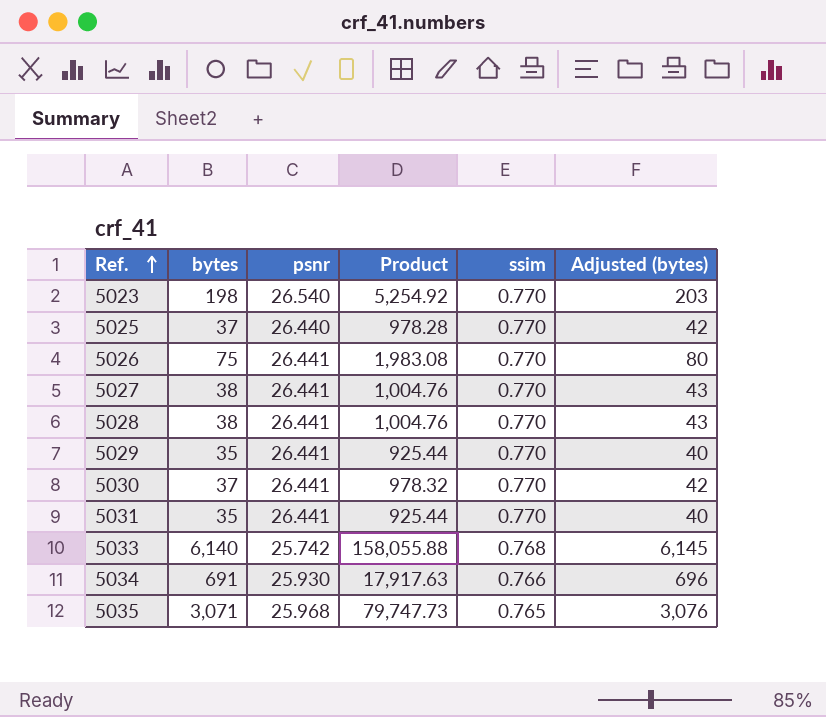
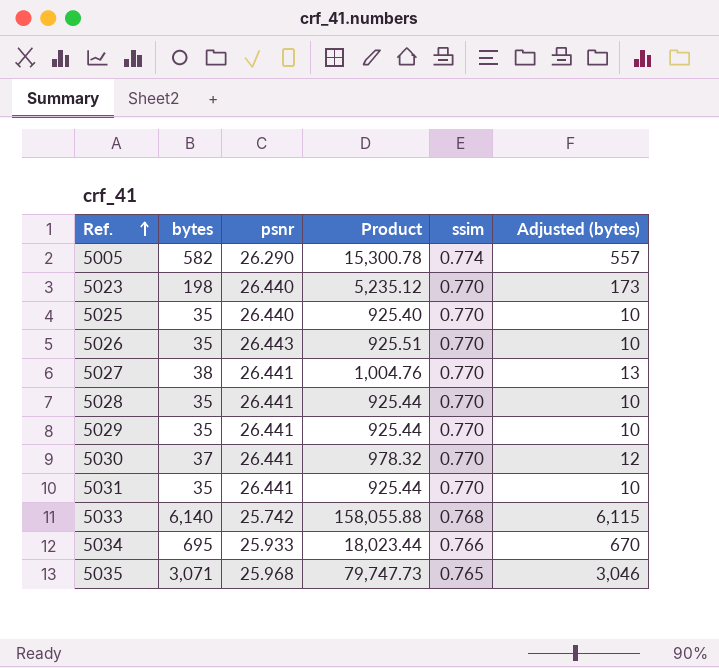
column Adjusted (bytes) | formula: [bytes] + 5 -> [bytes] - 25
row 5005: none -> 582 | 26.290 | 15,300.78 | 0.774 | 557
5023 | psnr: 26.540 -> 26.440
5023 | Product: 5,254.92 -> 5,235.12
5025 | bytes: 37 -> 35
5025 | Product: 978.28 -> 925.40
5026 | bytes: 75 -> 35
5026 | psnr: 26.441 -> 26.443
5026 | Product: 1,983.08 -> 925.51
5028 | bytes: 38 -> 35
5028 | Product: 1,004.76 -> 925.44
5034 | bytes: 691 -> 695
5034 | psnr: 25.930 -> 25.933
5034 | Product: 17,917.63 -> 18,023.44

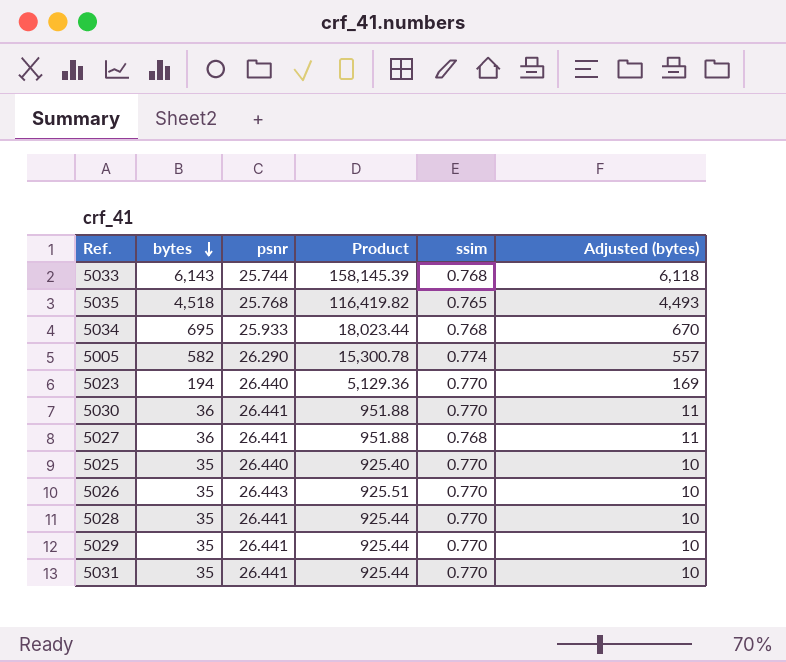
row order: Ref. ascending -> bytes descending
5033 | bytes: 6,140 -> 6,143
5033 | psnr: 25.742 -> 25.744
5033 | Product: 158,055.88 -> 158,145.39
5033 | Adjusted (bytes): 6,115 -> 6,118
5035 | bytes: 3,071 -> 4,518
5035 | psnr: 25.968 -> 25.768
5035 | Product: 79,747.73 -> 116,419.82
5035 | Adjusted (bytes): 3,046 -> 4,493
5034 | ssim: 0.766 -> 0.768
5023 | bytes: 198 -> 194
5023 | Product: 5,235.12 -> 5,129.36
5023 | Adjusted (bytes): 173 -> 169
5030 | bytes: 37 -> 36
5030 | Product: 978.32 -> 951.88
5030 | Adjusted (bytes): 12 -> 11
5027 | bytes: 38 -> 36
5027 | Product: 1,004.76 -> 951.88
5027 | ssim: 0.770 -> 0.768
5027 | Adjusted (bytes): 13 -> 11

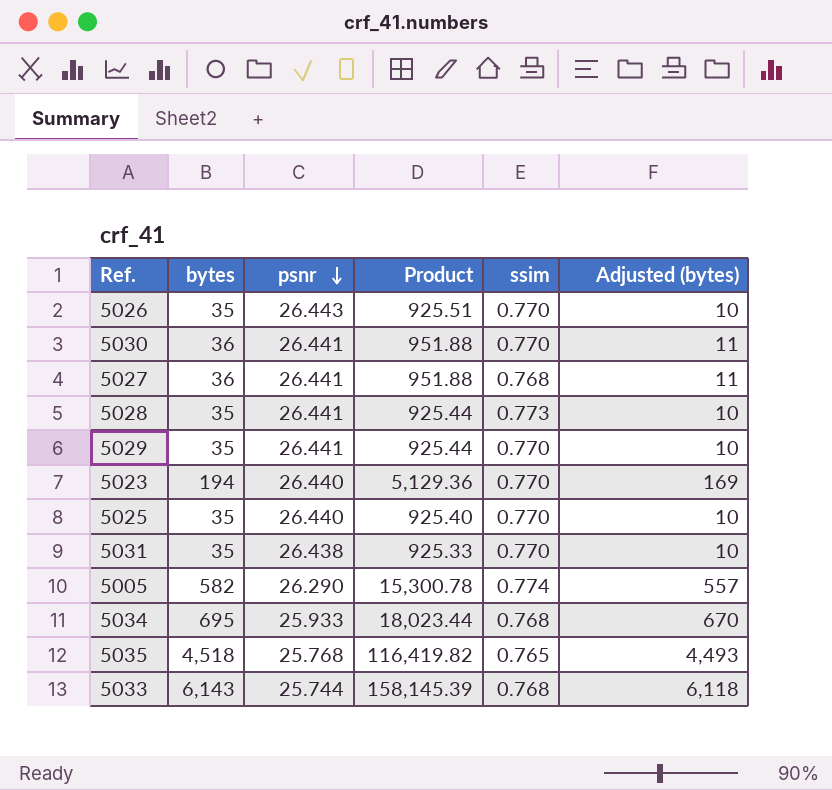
row order: bytes descending -> psnr descending
5028 | ssim: 0.770 -> 0.773
5031 | psnr: 26.441 -> 26.438
5031 | Product: 925.44 -> 925.33

